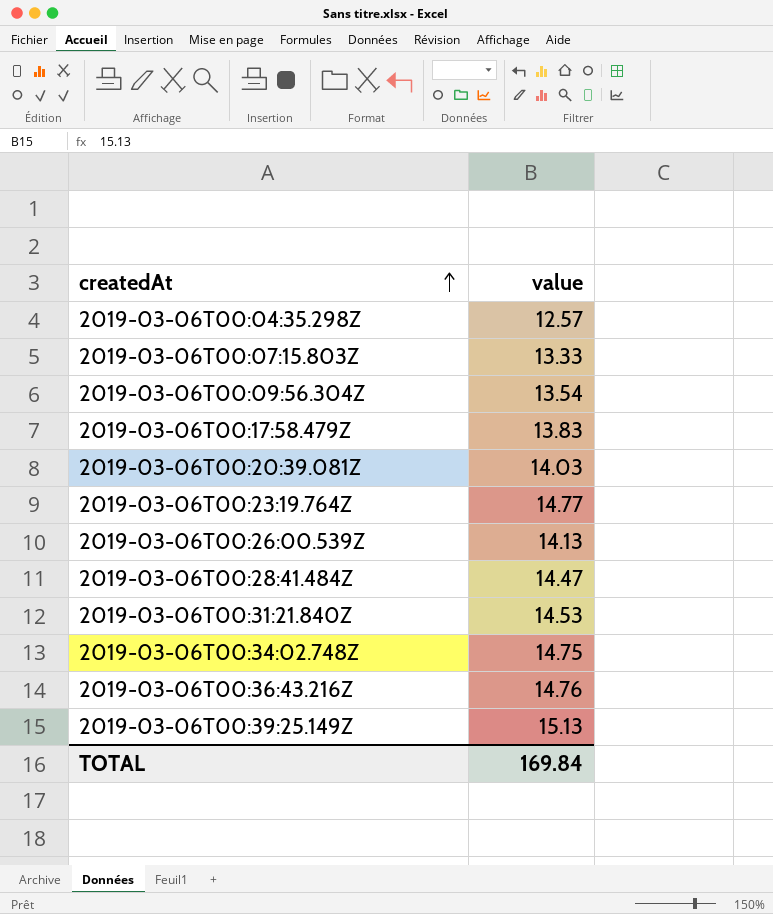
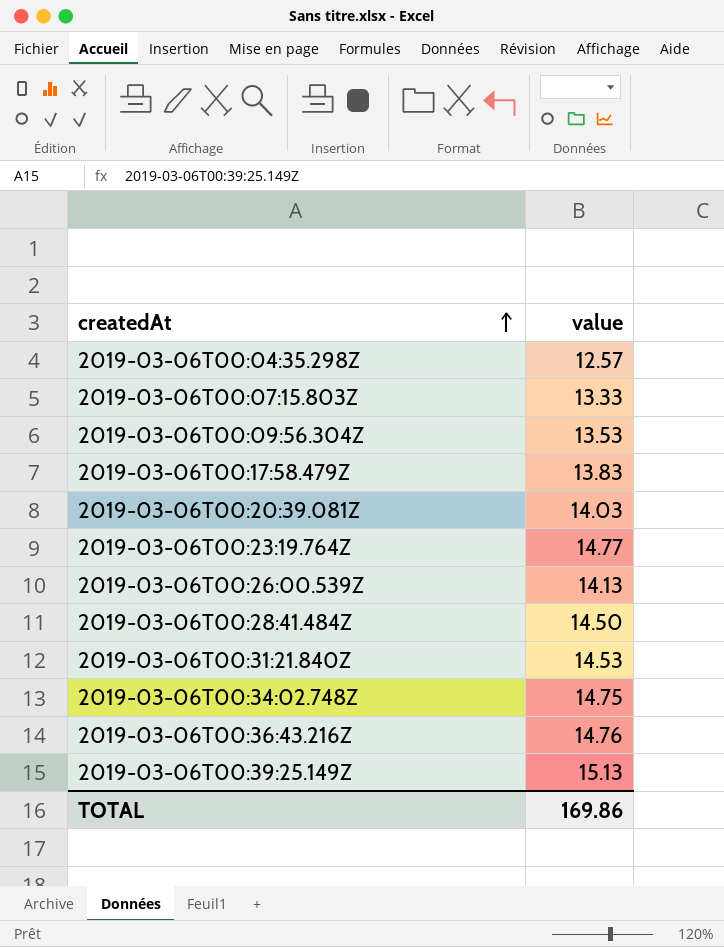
2019-03-06T00:09:56.304Z | value: 13.54 -> 13.53
2019-03-06T00:28:41.484Z | value: 14.47 -> 14.50
TOTAL | value: 169.84 -> 169.86

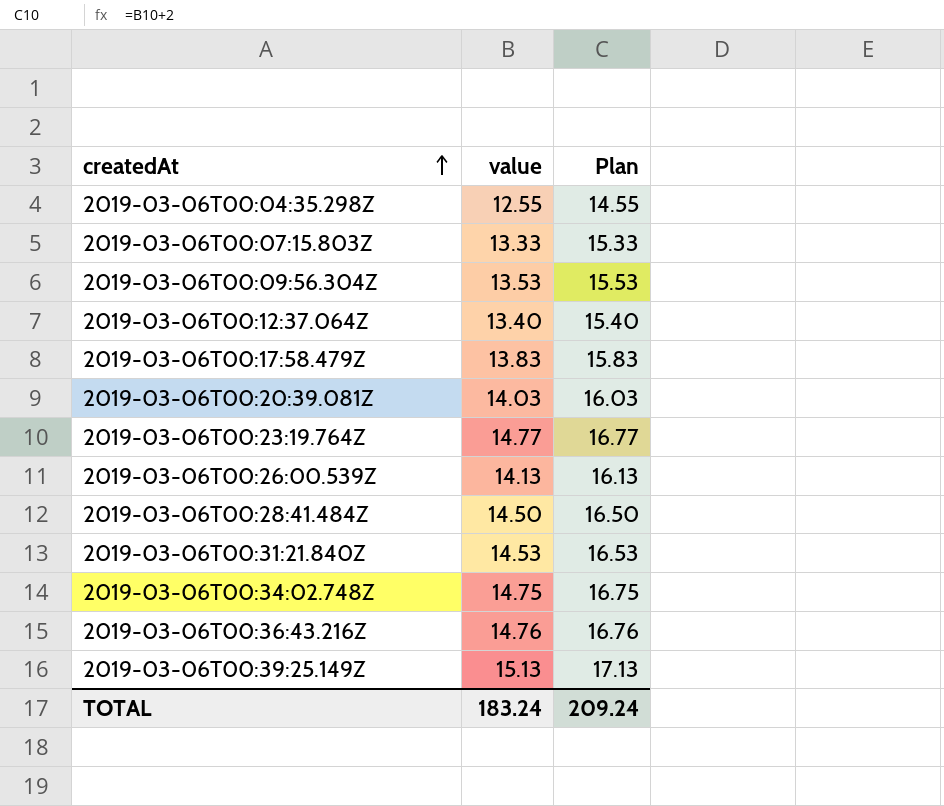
column Plan | formula: none -> [value] + 2
2019-03-06T00:04:35.298Z | value: 12.57 -> 12.55
row 2019-03-06T00:12:37.064Z: none -> 13.40 | 15.40
TOTAL | value: 169.86 -> 183.24

